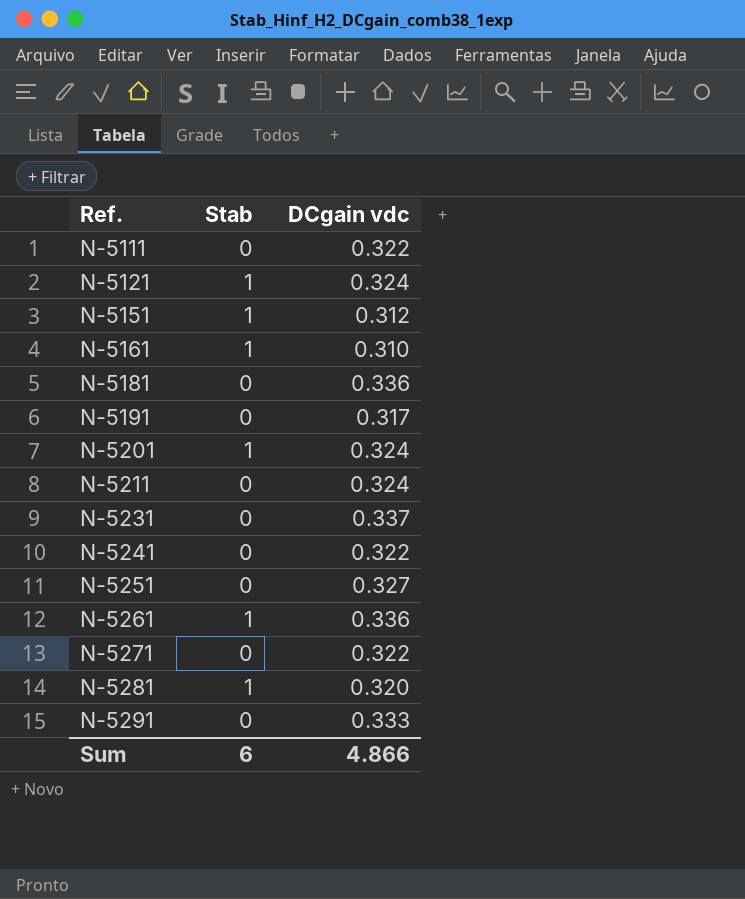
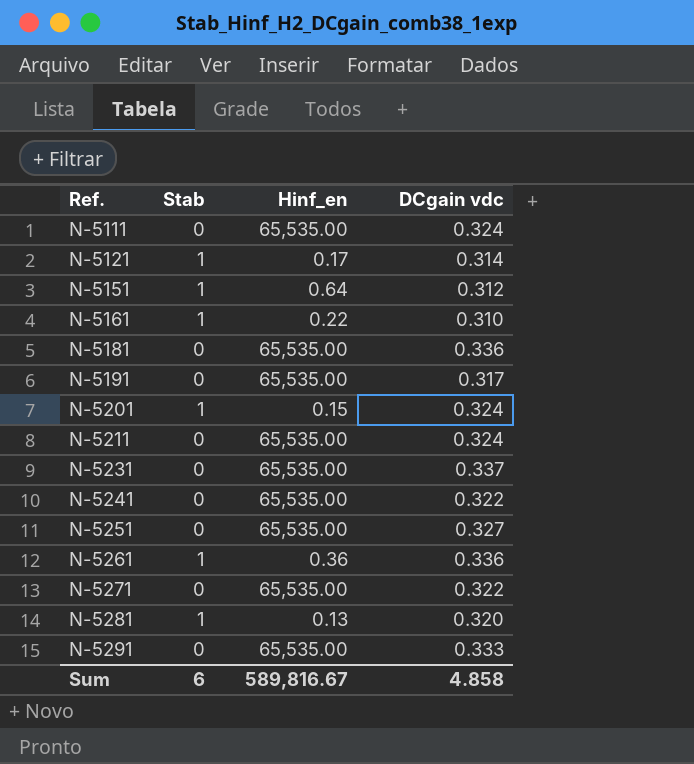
column Hinf_en | position: none -> 3
N-5111 | DCgain vdc: 0.322 -> 0.324
N-5121 | DCgain vdc: 0.324 -> 0.314
Sum | DCgain vdc: 4.866 -> 4.858

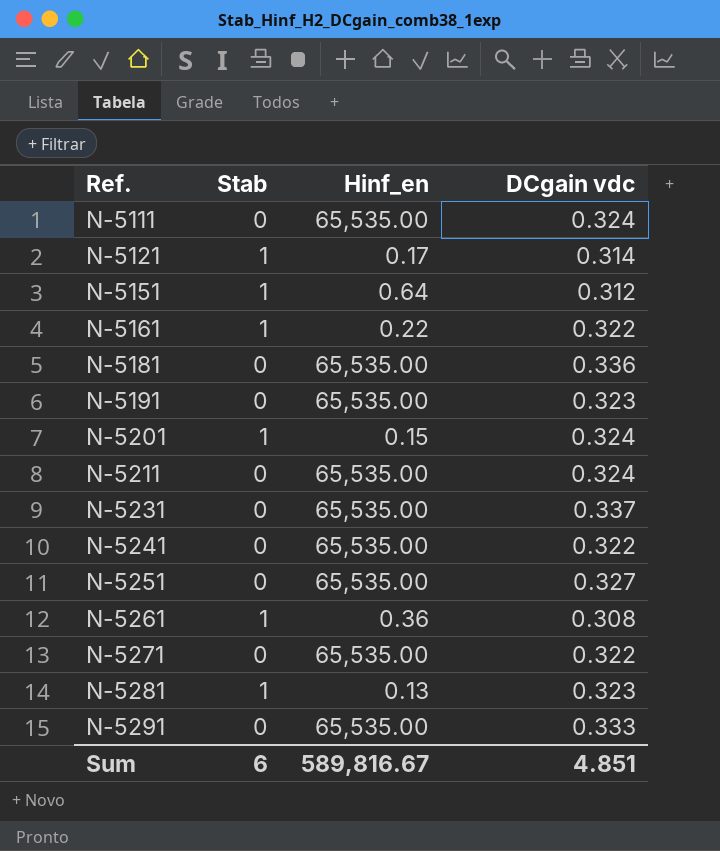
N-5161 | DCgain vdc: 0.310 -> 0.322
N-5191 | DCgain vdc: 0.317 -> 0.323
N-5261 | DCgain vdc: 0.336 -> 0.308
N-5281 | DCgain vdc: 0.320 -> 0.323
Sum | DCgain vdc: 4.858 -> 4.851

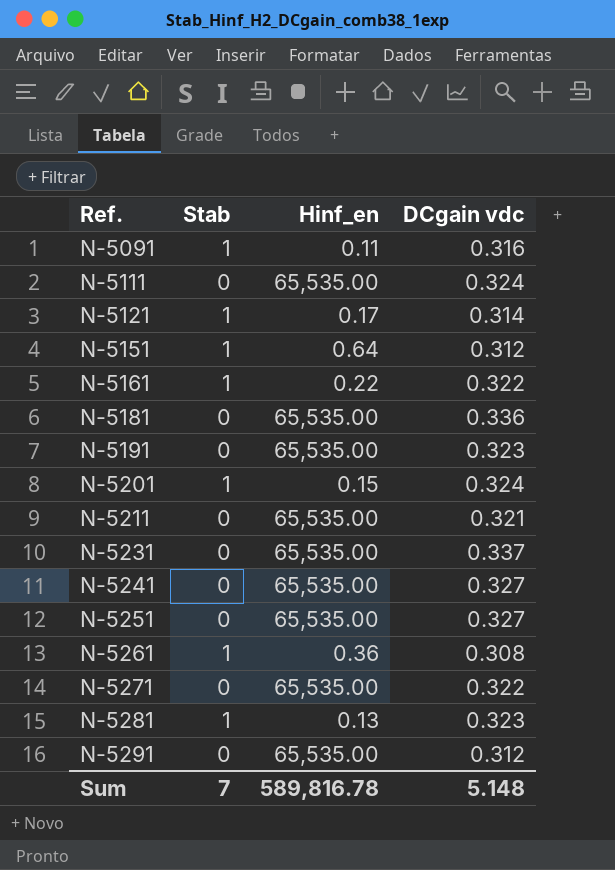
row N-5091: none -> 1 | 0.11 | 0.316
N-5211 | DCgain vdc: 0.324 -> 0.321
N-5241 | DCgain vdc: 0.322 -> 0.327
N-5291 | DCgain vdc: 0.333 -> 0.312
Sum | Stab: 6 -> 7
Sum | Hinf_en: 589,816.67 -> 589,816.78
Sum | DCgain vdc: 4.851 -> 5.148

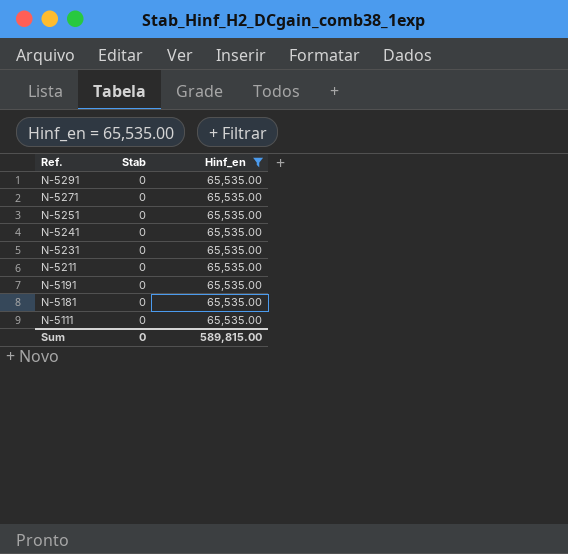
filter: none -> Hinf_en = 65,535.00
row order: Ref. ascending -> Ref. descending
column DCgain vdc | position: 4 -> none
Sum | Stab: 7 -> 0
Sum | Hinf_en: 589,816.78 -> 589,815.00

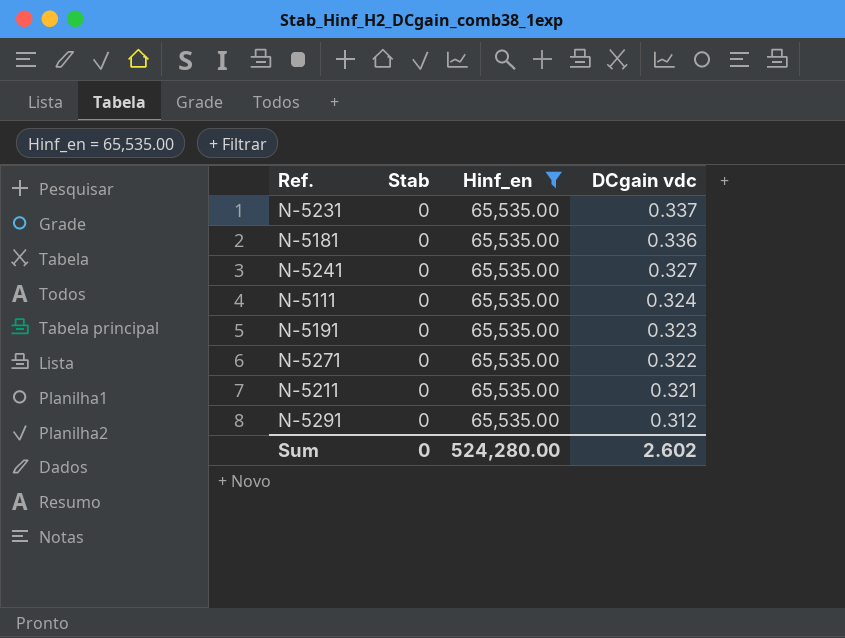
row order: Ref. descending -> DCgain vdc descending
column DCgain vdc | position: none -> 4
row N-5251: 0 | 65,535.00 -> none
Sum | Hinf_en: 589,815.00 -> 524,280.00

